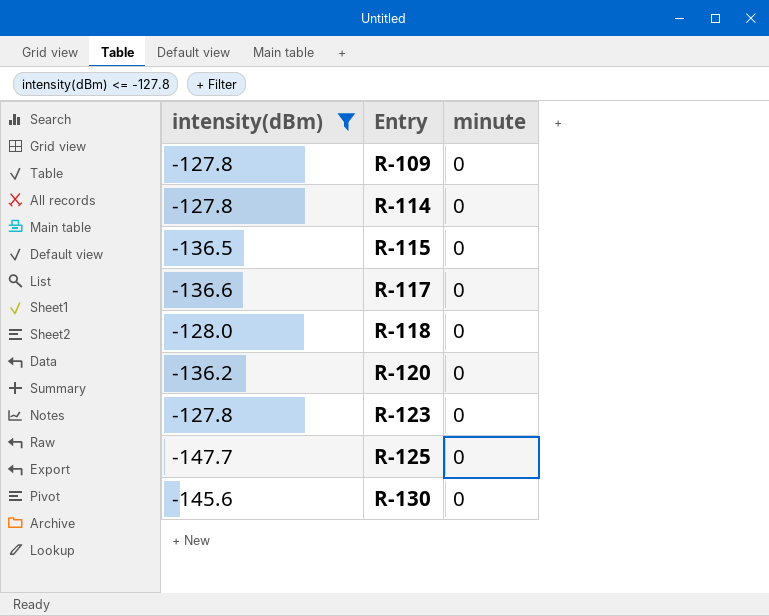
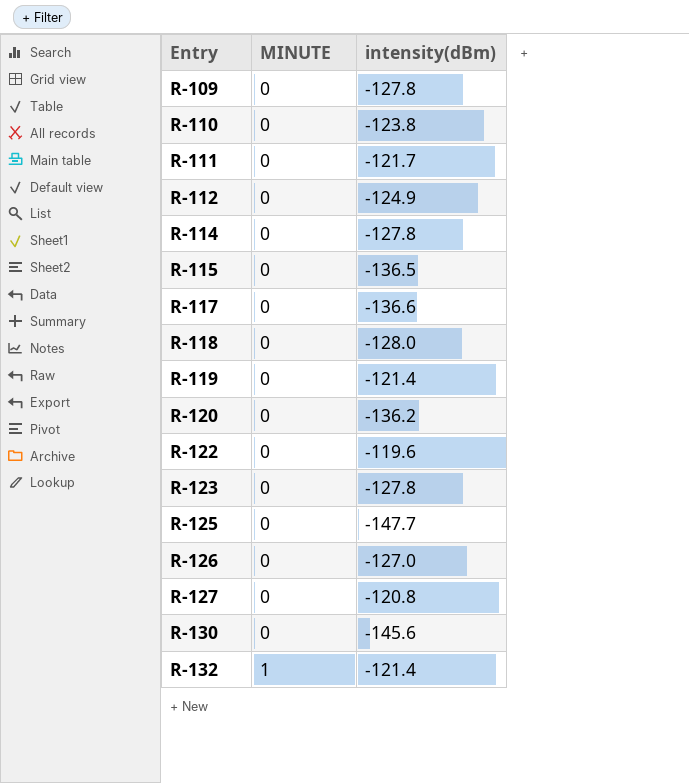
filter: intensity(dBm) <= -127.8 -> none
column name: minute -> MINUTE
column intensity(dBm) | position: 1 -> 3

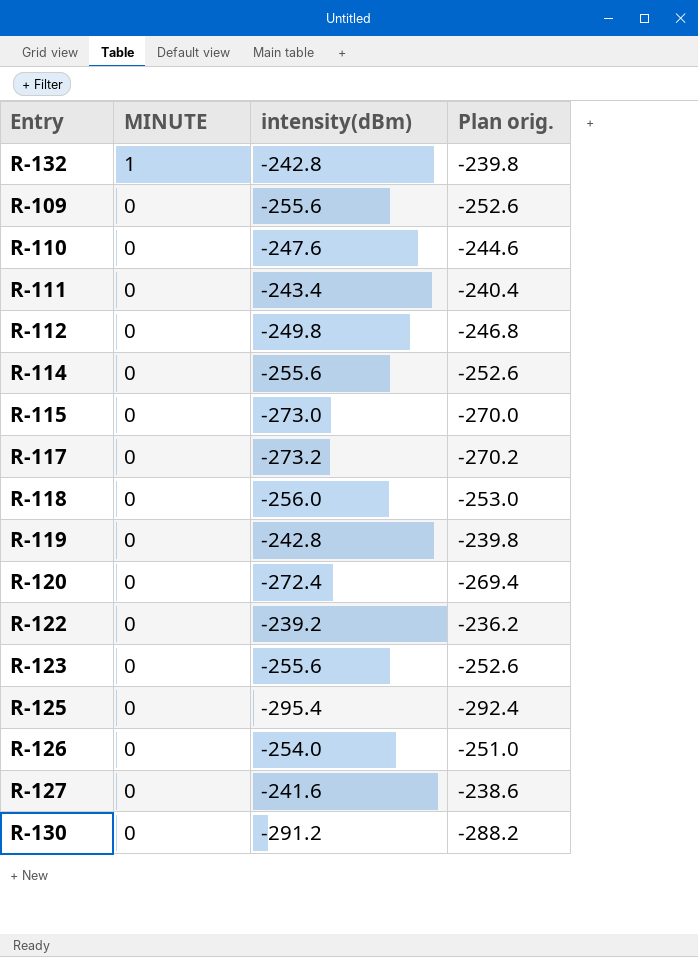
row order: Entry ascending -> MINUTE descending
column Plan orig. | formula: none -> [intensity(dBm)] + 3
R-132 | intensity(dBm): -121.4 -> -242.8
R-109 | intensity(dBm): -127.8 -> -255.6
R-110 | intensity(dBm): -123.8 -> -247.6
R-111 | intensity(dBm): -121.7 -> -243.4
R-112 | intensity(dBm): -124.9 -> -249.8
R-114 | intensity(dBm): -127.8 -> -255.6
R-115 | intensity(dBm): -136.5 -> -273.0
R-117 | intensity(dBm): -136.6 -> -273.2
R-118 | intensity(dBm): -128.0 -> -256.0
R-119 | intensity(dBm): -121.4 -> -242.8
R-120 | intensity(dBm): -136.2 -> -272.4
R-122 | intensity(dBm): -119.6 -> -239.2
R-123 | intensity(dBm): -127.8 -> -255.6
R-125 | intensity(dBm): -147.7 -> -295.4
R-126 | intensity(dBm): -127.0 -> -254.0
R-127 | intensity(dBm): -120.8 -> -241.6
R-130 | intensity(dBm): -145.6 -> -291.2

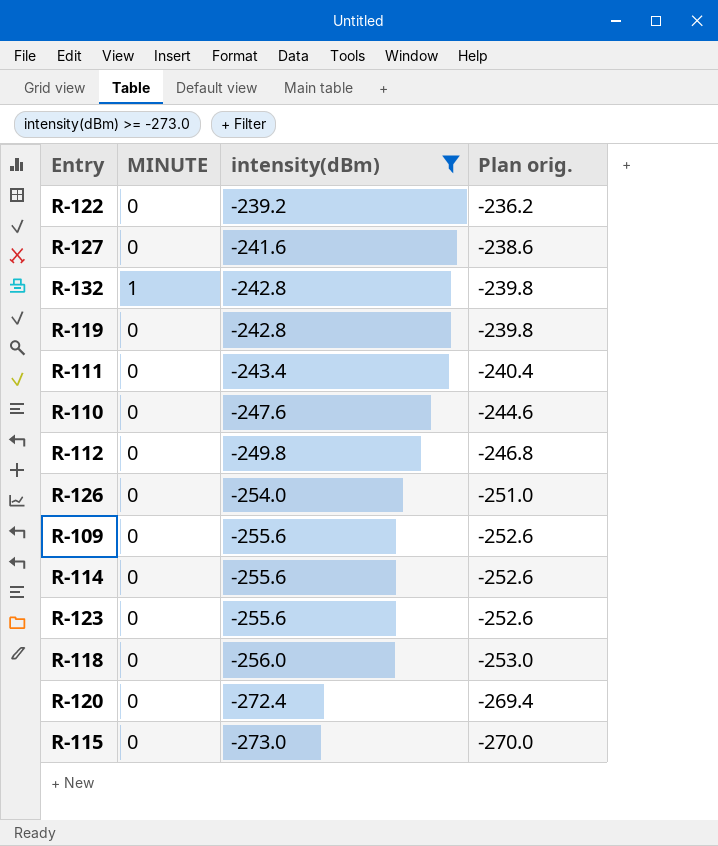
filter: none -> intensity(dBm) >= -273.0
row order: MINUTE descending -> intensity(dBm) descending

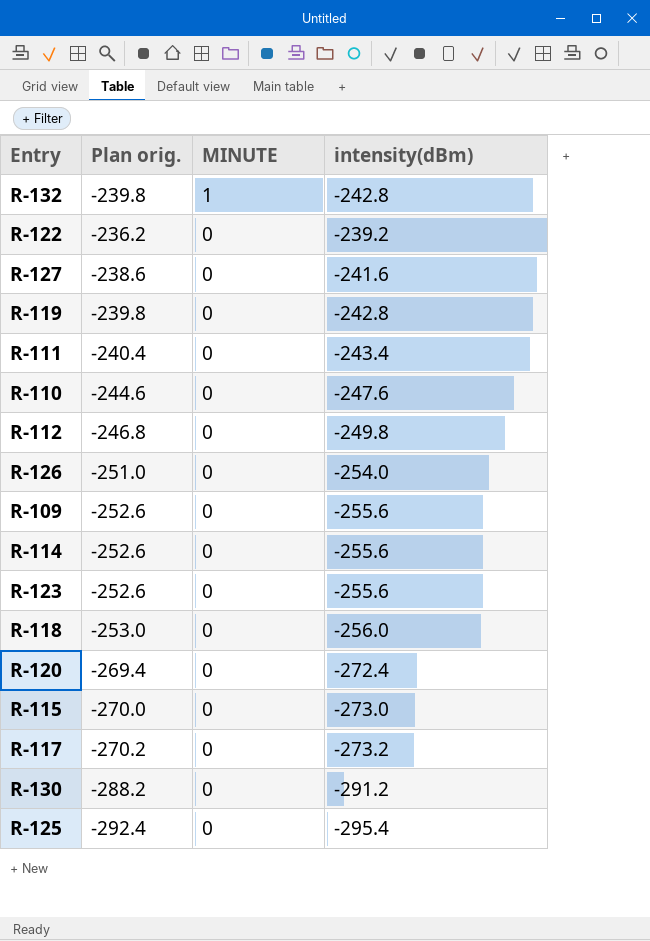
filter: intensity(dBm) >= -273.0 -> none
row order: intensity(dBm) descending -> MINUTE descending
column Plan orig. | position: 4 -> 2

